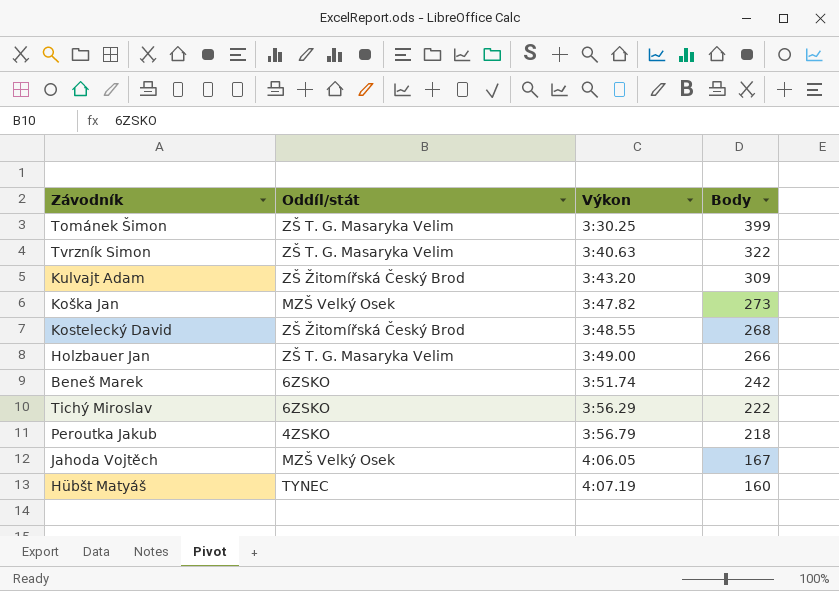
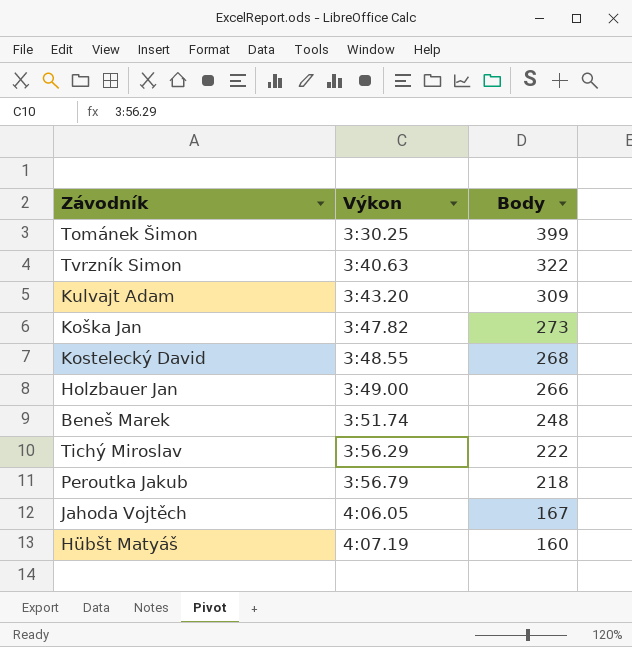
column Oddíl/stát | position: 2 -> none
Beneš Marek | Body: 242 -> 248

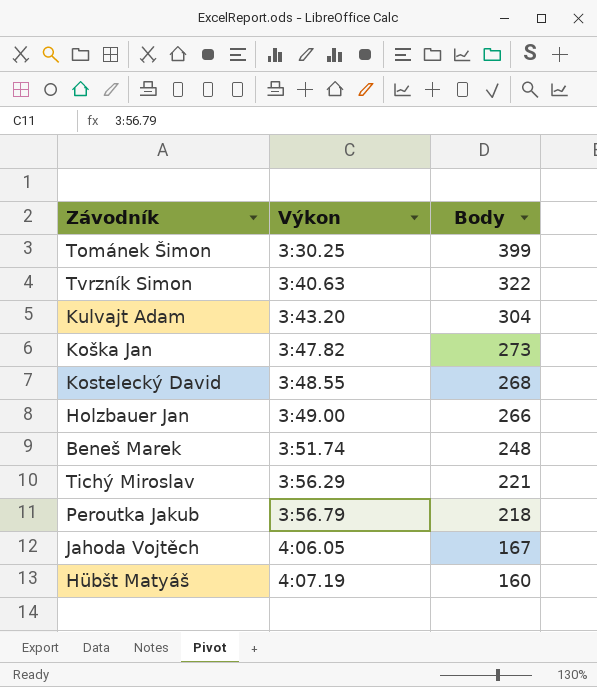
Kulvajt Adam | Body: 309 -> 304
Tichý Miroslav | Body: 222 -> 221

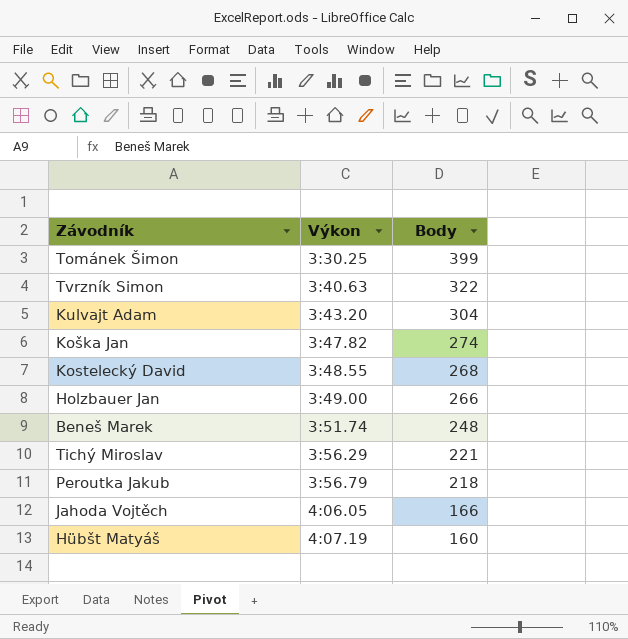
Koška Jan | Body: 273 -> 274
Jahoda Vojtěch | Body: 167 -> 166

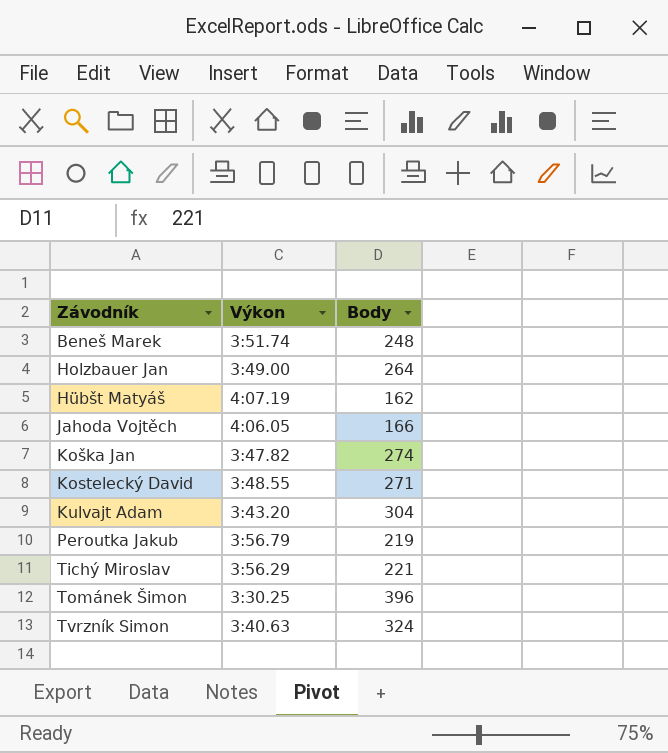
row order: Výkon ascending -> Závodník ascending
Holzbauer Jan | Body: 266 -> 264
Hübšt Matyáš | Body: 160 -> 162
Kostelecký David | Body: 268 -> 271
Peroutka Jakub | Body: 218 -> 219
Tománek Šimon | Body: 399 -> 396
Tvrzník Simon | Body: 322 -> 324

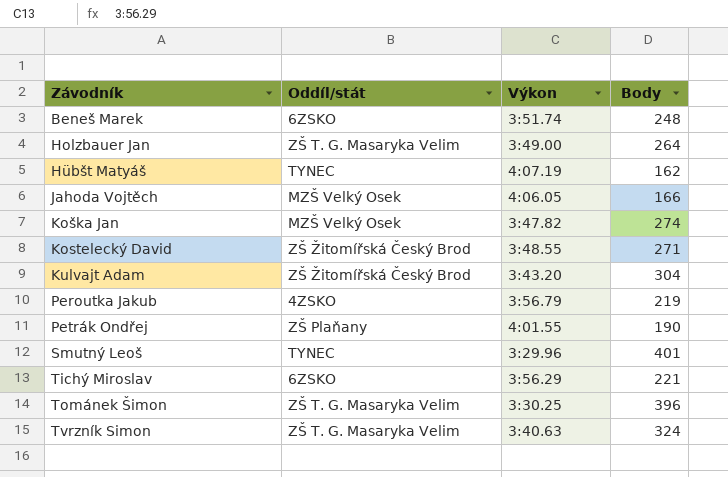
column Oddíl/stát | position: none -> 2
row Petrák Ondřej: none -> ZŠ Plaňany | 4:01.55 | 190
row Smutný Leoš: none -> TYNEC | 3:29.96 | 401

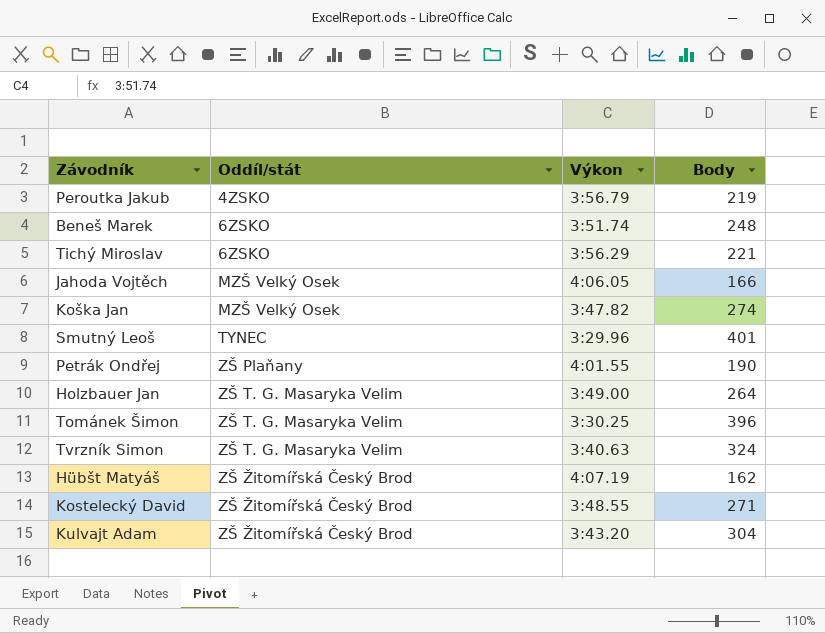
row order: Závodník ascending -> Oddíl/stát ascending
Hübšt Matyáš | Oddíl/stát: TYNEC -> ZŠ Žitomířská Český Brod

